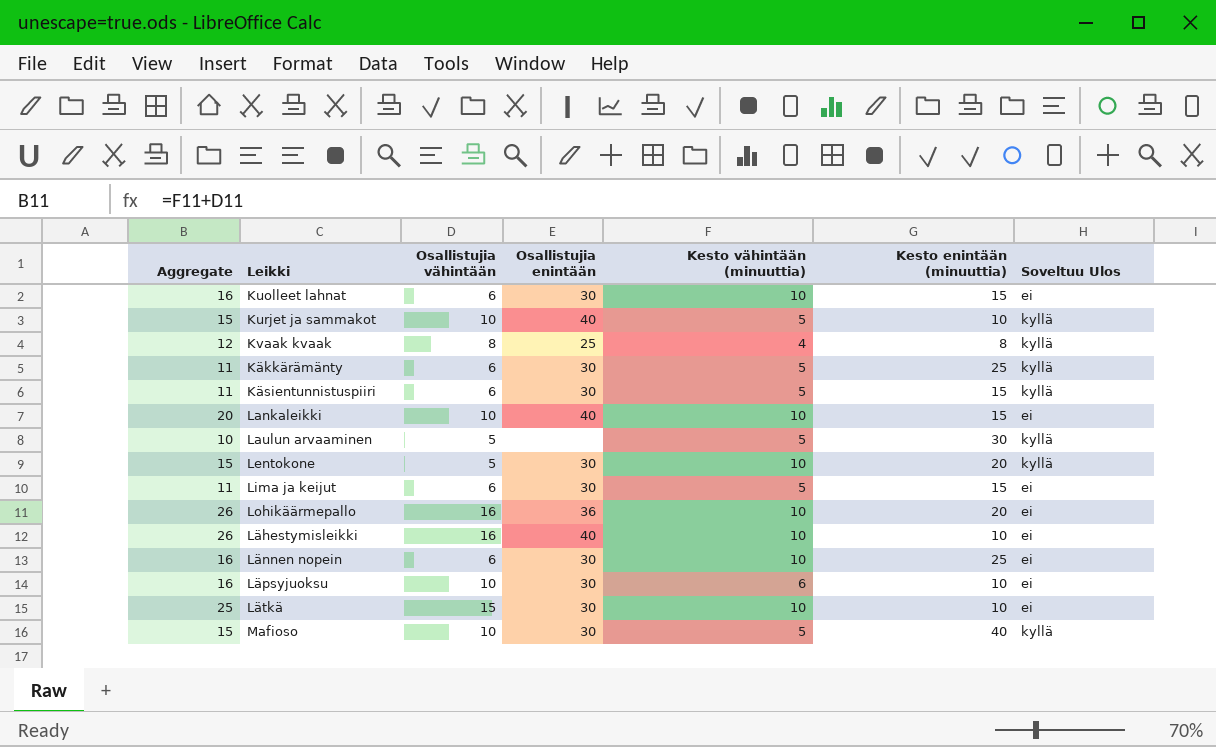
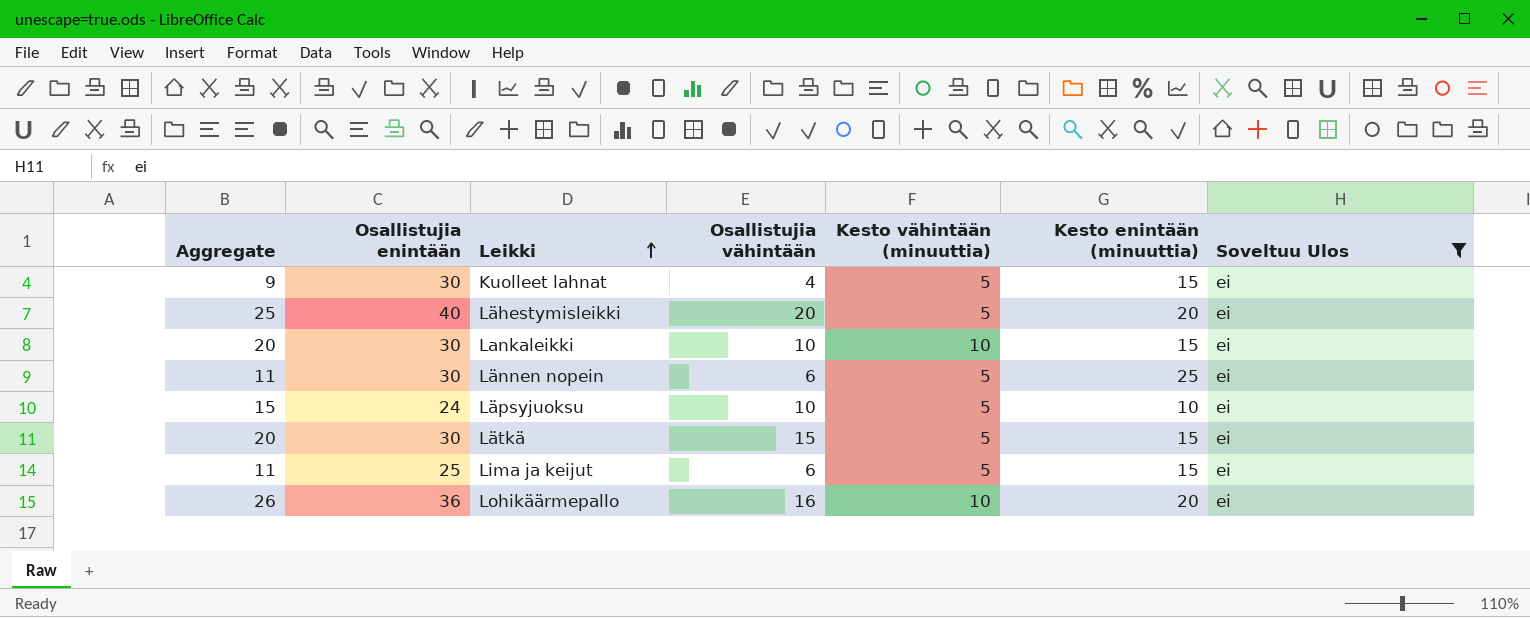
filter: none -> Soveltuu Ulos = ei
row order: none -> Leikki ascending
column Osallistujia enintään | position: 4 -> 2
Kuolleet lahnat | Aggregate: 16 -> 9
Kuolleet lahnat | Osallistujia vähintään: 6 -> 4
Kuolleet lahnat | Kesto vähintään (minuuttia): 10 -> 5
Lähestymisleikki | Aggregate: 26 -> 25
Lähestymisleikki | Osallistujia vähintään: 16 -> 20
Lähestymisleikki | Kesto vähintään (minuuttia): 10 -> 5
Lähestymisleikki | Kesto enintään (minuuttia): 10 -> 20
Lankaleikki | Osallistujia enintään: 40 -> 30
Lännen nopein | Aggregate: 16 -> 11
Lännen nopein | Kesto vähintään (minuuttia): 10 -> 5
Läpsyjuoksu | Aggregate: 16 -> 15
Läpsyjuoksu | Osallistujia enintään: 30 -> 24
Läpsyjuoksu | Kesto vähintään (minuuttia): 6 -> 5
Lätkä | Aggregate: 25 -> 20
Lätkä | Kesto vähintään (minuuttia): 10 -> 5
Lätkä | Kesto enintään (minuuttia): 10 -> 15
Lima ja keijut | Osallistujia enintään: 30 -> 25

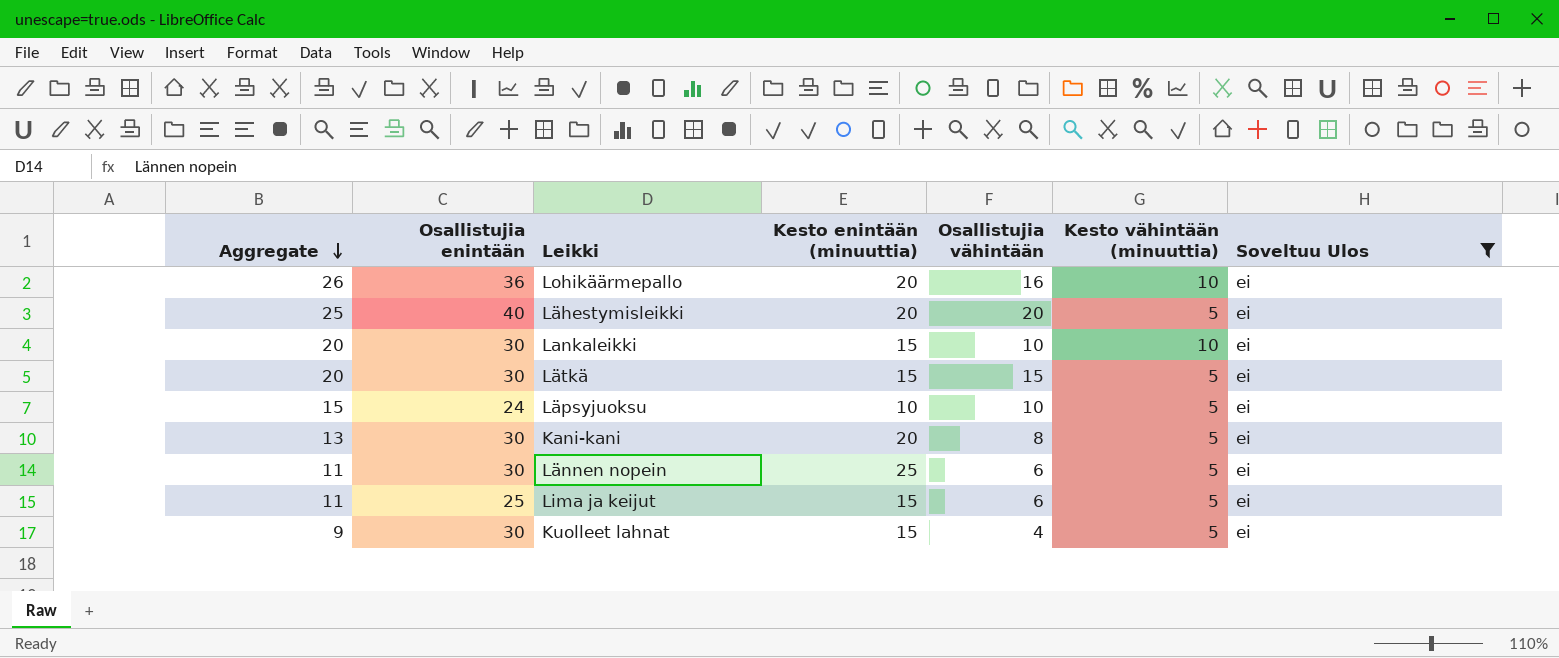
row order: Leikki ascending -> Aggregate descending
column Kesto enintään (minuuttia) | position: 6 -> 4
row Kani-kani: none -> 13 | 30 | 20 | 8 | 5 | ei

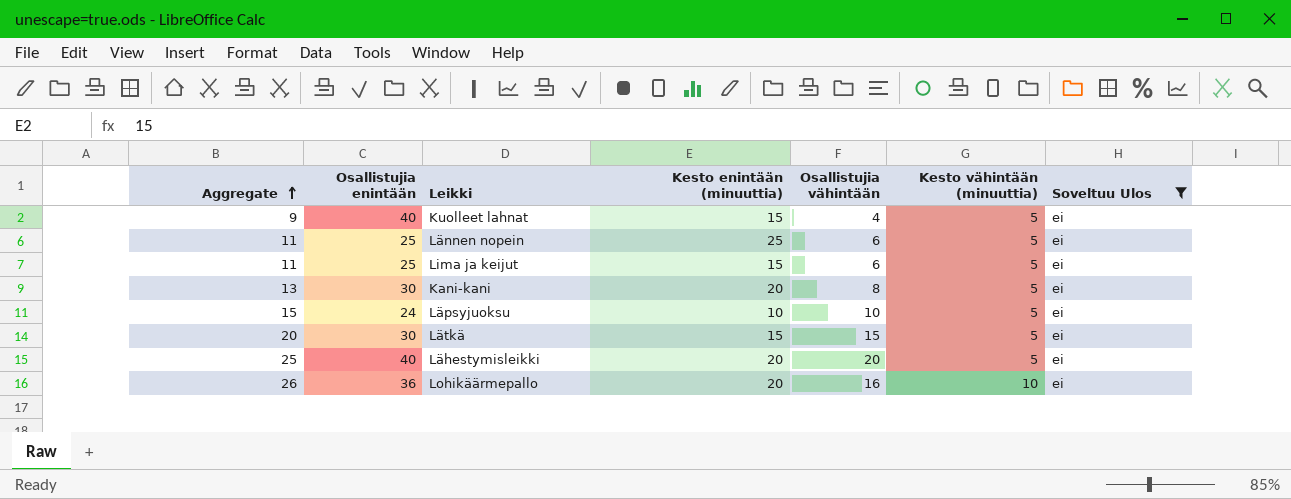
row order: Aggregate descending -> Aggregate ascending
row Lankaleikki: 20 | 30 | 15 | 10 | 10 | ei -> none
Kuolleet lahnat | Osallistujia enintään: 30 -> 40
Lännen nopein | Osallistujia enintään: 30 -> 25

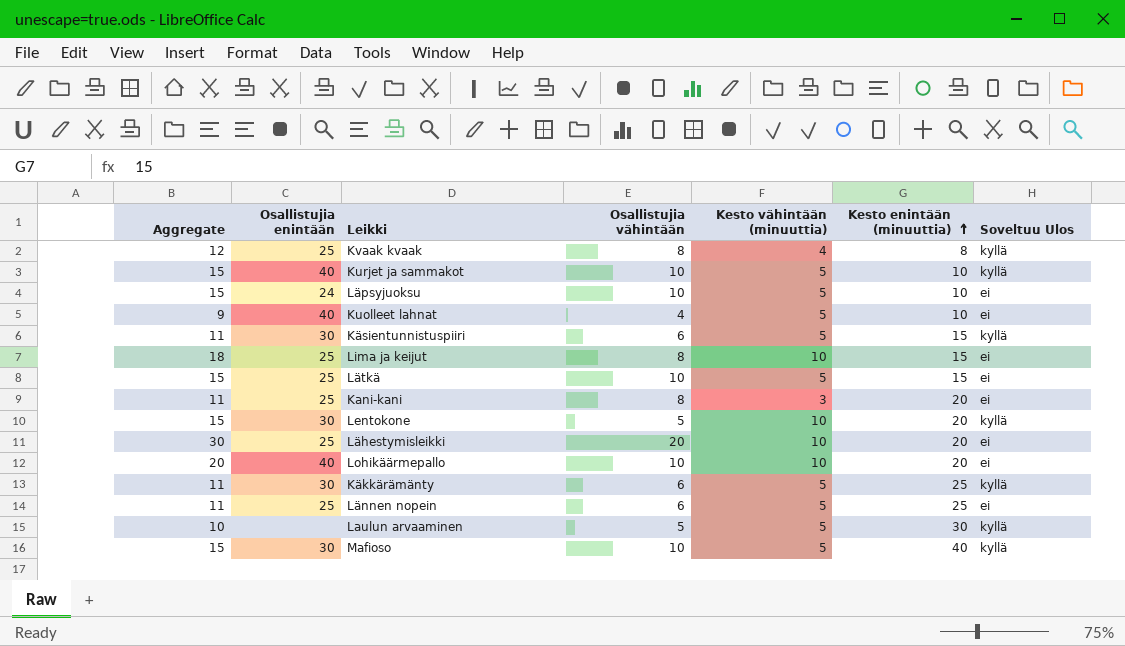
filter: Soveltuu Ulos = ei -> none
row order: Aggregate ascending -> Kesto enintään (minuuttia) ascending
column Kesto enintään (minuuttia) | position: 4 -> 6
Kuolleet lahnat | Kesto enintään (minuuttia): 15 -> 10
Lima ja keijut | Aggregate: 11 -> 18
Lima ja keijut | Osallistujia vähintään: 6 -> 8
Lima ja keijut | Kesto vähintään (minuuttia): 5 -> 10
Lätkä | Aggregate: 20 -> 15
Lätkä | Osallistujia enintään: 30 -> 25
Lätkä | Osallistujia vähintään: 15 -> 10
Kani-kani | Aggregate: 13 -> 11
Kani-kani | Osallistujia enintään: 30 -> 25
Kani-kani | Kesto vähintään (minuuttia): 5 -> 3
Lähestymisleikki | Aggregate: 25 -> 30
Lähestymisleikki | Osallistujia enintään: 40 -> 25
Lähestymisleikki | Kesto vähintään (minuuttia): 5 -> 10
Lohikäärmepallo | Aggregate: 26 -> 20
Lohikäärmepallo | Osallistujia enintään: 36 -> 40
Lohikäärmepallo | Osallistujia vähintään: 16 -> 10

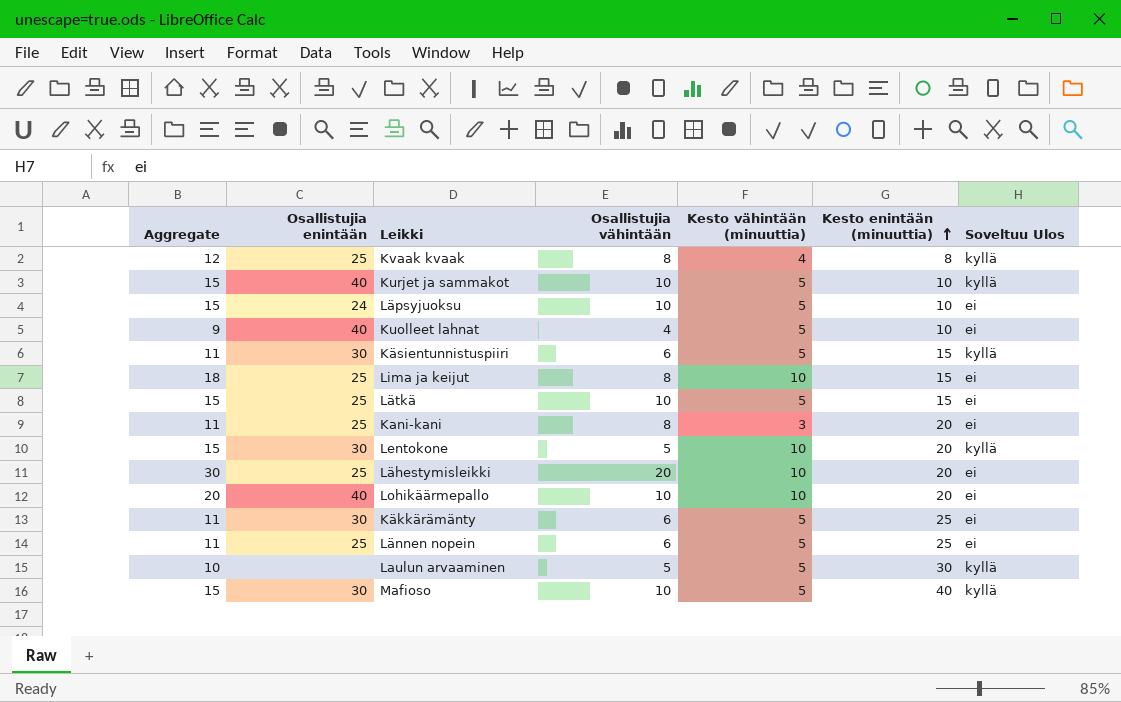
Käkkärämänty | Soveltuu Ulos: kyllä -> ei

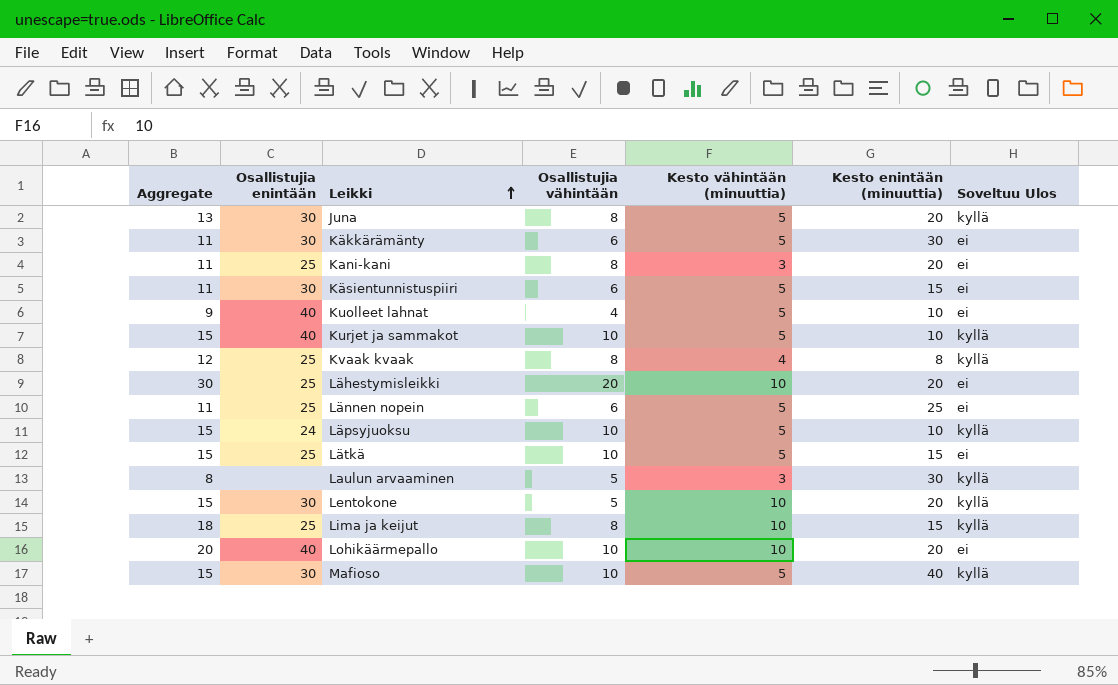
row order: Kesto enintään (minuuttia) ascending -> Leikki ascending
row Juna: none -> 13 | 30 | 8 | 5 | 20 | kyllä
Käkkärämänty | Kesto enintään (minuuttia): 25 -> 30
Käsientunnistuspiiri | Soveltuu Ulos: kyllä -> ei
Läpsyjuoksu | Soveltuu Ulos: ei -> kyllä
Laulun arvaaminen | Aggregate: 10 -> 8
Laulun arvaaminen | Kesto vähintään (minuuttia): 5 -> 3
Lima ja keijut | Soveltuu Ulos: ei -> kyllä

